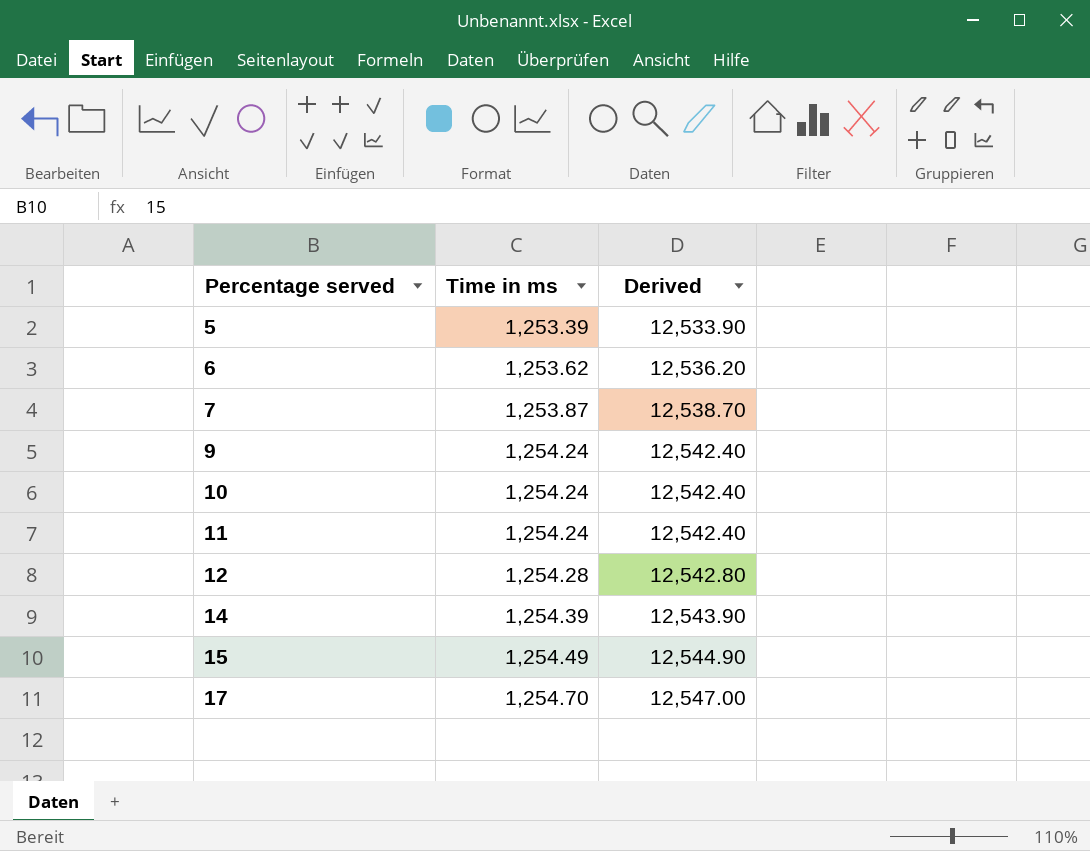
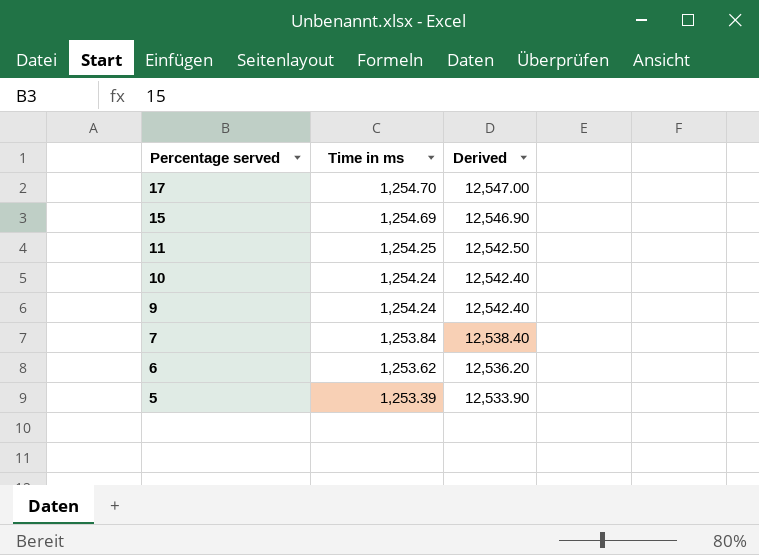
row order: Percentage served ascending -> Percentage served descending
row 12: 1,254.28 | 12,542.80 -> none
row 14: 1,254.39 | 12,543.90 -> none
15 | Time in ms: 1,254.49 -> 1,254.69
15 | Derived: 12,544.90 -> 12,546.90
11 | Time in ms: 1,254.24 -> 1,254.25
11 | Derived: 12,542.40 -> 12,542.50
7 | Time in ms: 1,253.87 -> 1,253.84
7 | Derived: 12,538.70 -> 12,538.40

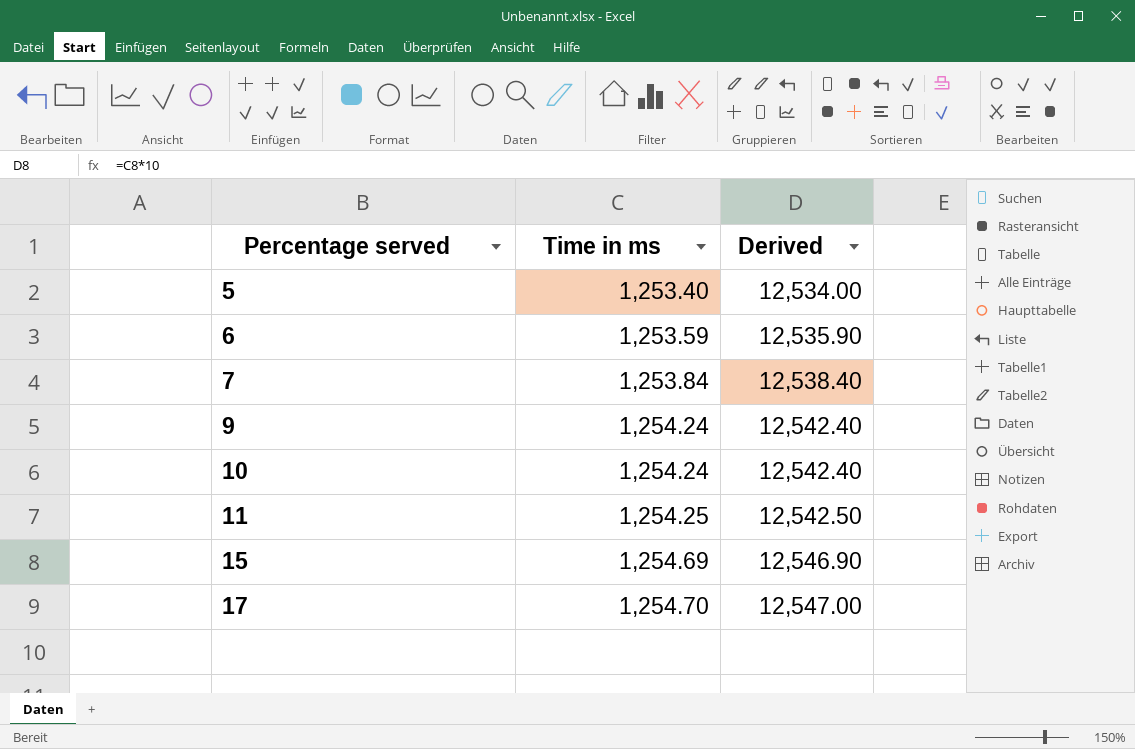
row order: Percentage served descending -> Percentage served ascending
5 | Time in ms: 1,253.39 -> 1,253.40
5 | Derived: 12,533.90 -> 12,534.00
6 | Time in ms: 1,253.62 -> 1,253.59
6 | Derived: 12,536.20 -> 12,535.90

